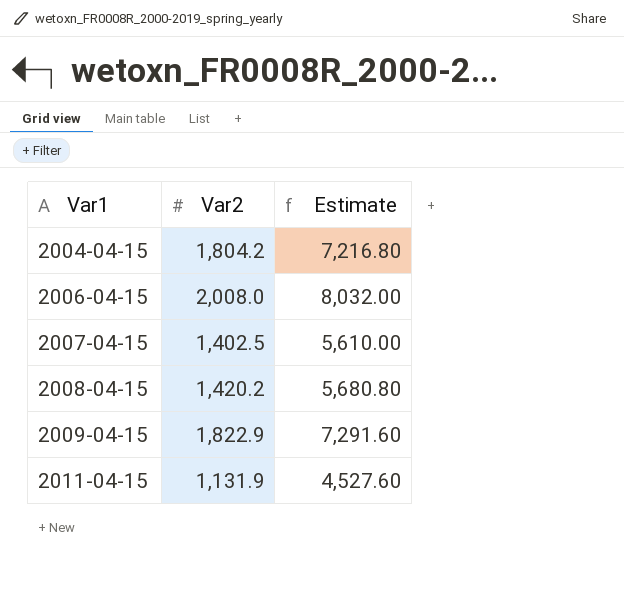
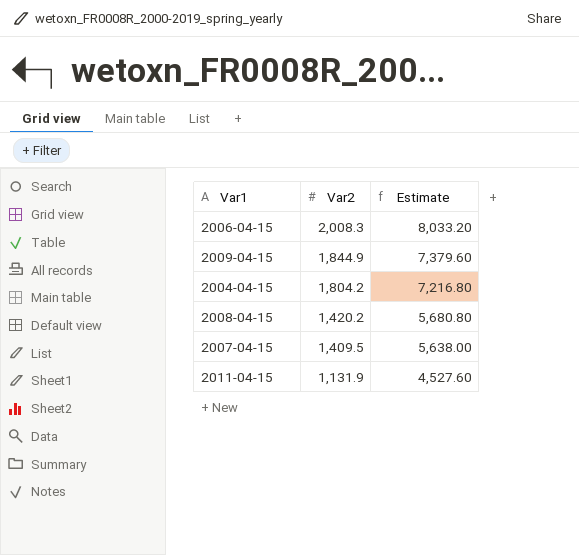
row order: Var1 ascending -> Var2 descending
2006-04-15 | Var2: 2,008.0 -> 2,008.3
2006-04-15 | Estimate: 8,032.00 -> 8,033.20
2009-04-15 | Var2: 1,822.9 -> 1,844.9
2009-04-15 | Estimate: 7,291.60 -> 7,379.60
2007-04-15 | Var2: 1,402.5 -> 1,409.5
2007-04-15 | Estimate: 5,610.00 -> 5,638.00

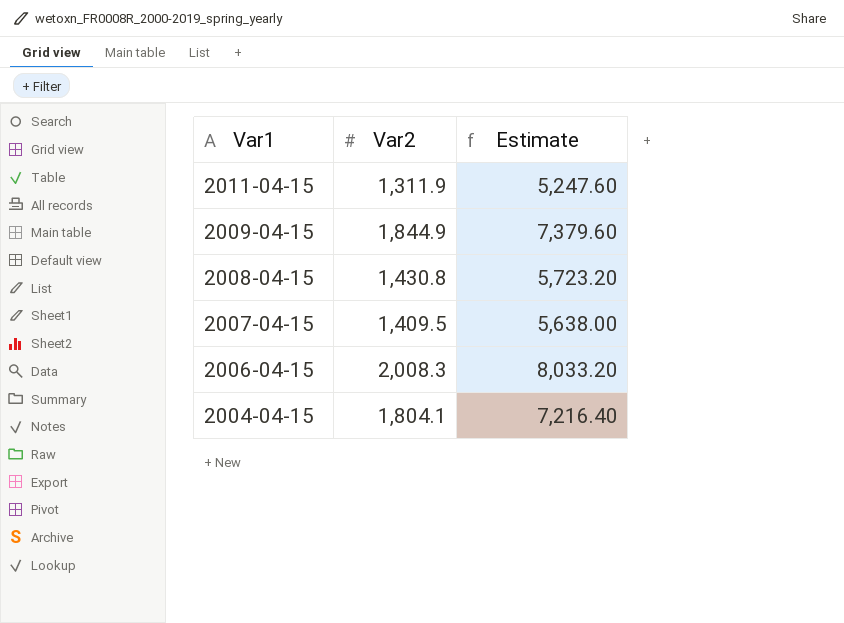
row order: Var2 descending -> Var1 descending
2011-04-15 | Var2: 1,131.9 -> 1,311.9
2011-04-15 | Estimate: 4,527.60 -> 5,247.60
2008-04-15 | Var2: 1,420.2 -> 1,430.8
2008-04-15 | Estimate: 5,680.80 -> 5,723.20
2004-04-15 | Var2: 1,804.2 -> 1,804.1
2004-04-15 | Estimate: 7,216.80 -> 7,216.40

